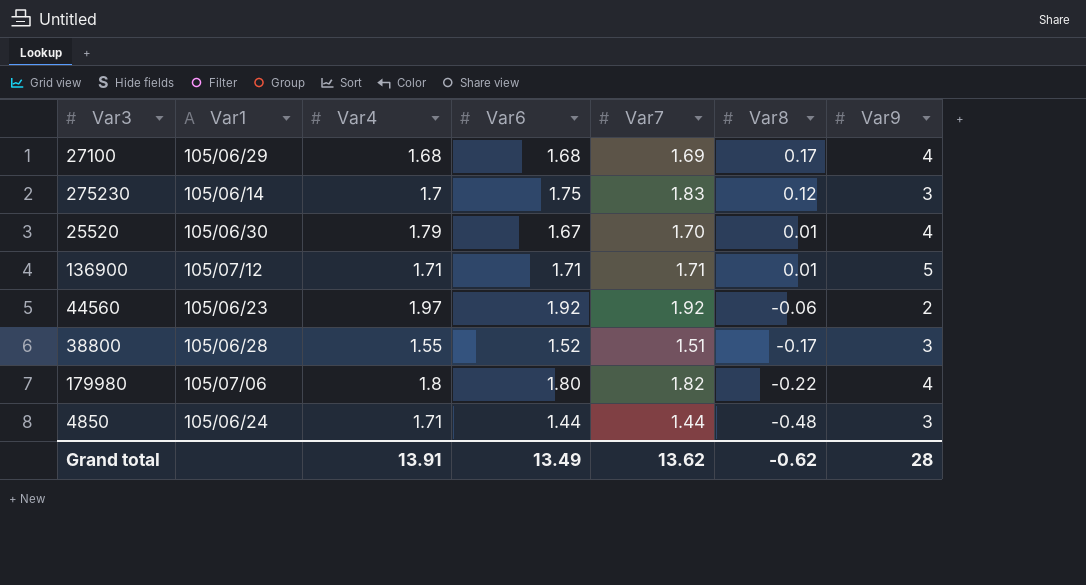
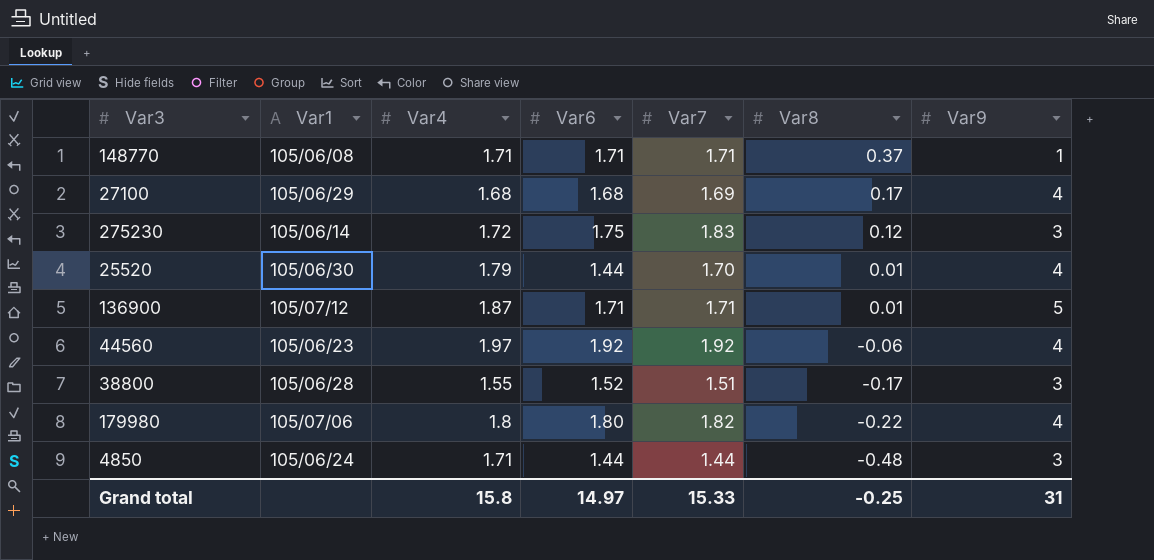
row 148770: none -> 105/06/08 | 1.71 | 1.71 | 1.71 | 0.37 | 1
275230 | Var4: 1.7 -> 1.72
25520 | Var6: 1.67 -> 1.44
136900 | Var4: 1.71 -> 1.87
44560 | Var9: 2 -> 4
Grand total | Var4: 13.91 -> 15.8
Grand total | Var6: 13.49 -> 14.97
Grand total | Var7: 13.62 -> 15.33
Grand total | Var8: -0.62 -> -0.25
Grand total | Var9: 28 -> 31

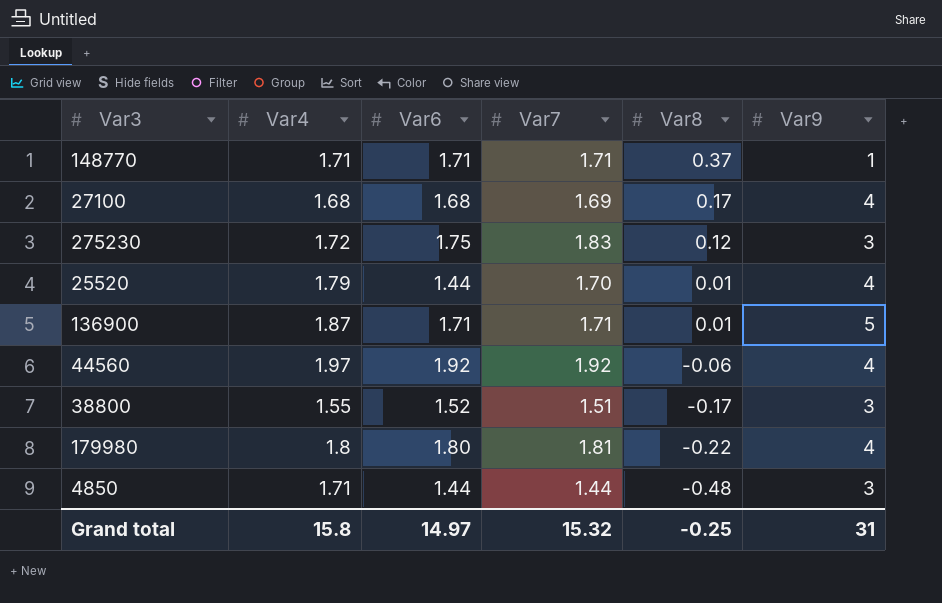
column Var1 | position: 2 -> none
179980 | Var7: 1.82 -> 1.81
Grand total | Var7: 15.33 -> 15.32

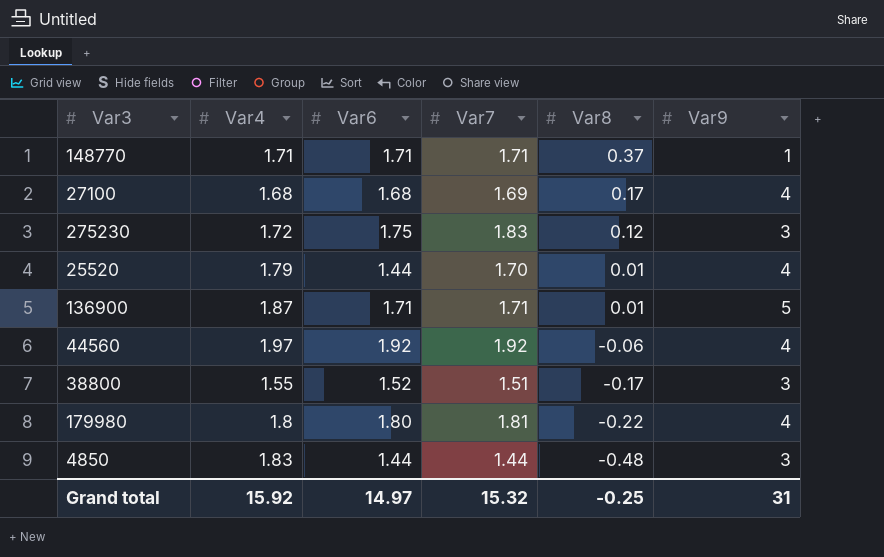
4850 | Var4: 1.71 -> 1.83
Grand total | Var4: 15.8 -> 15.92

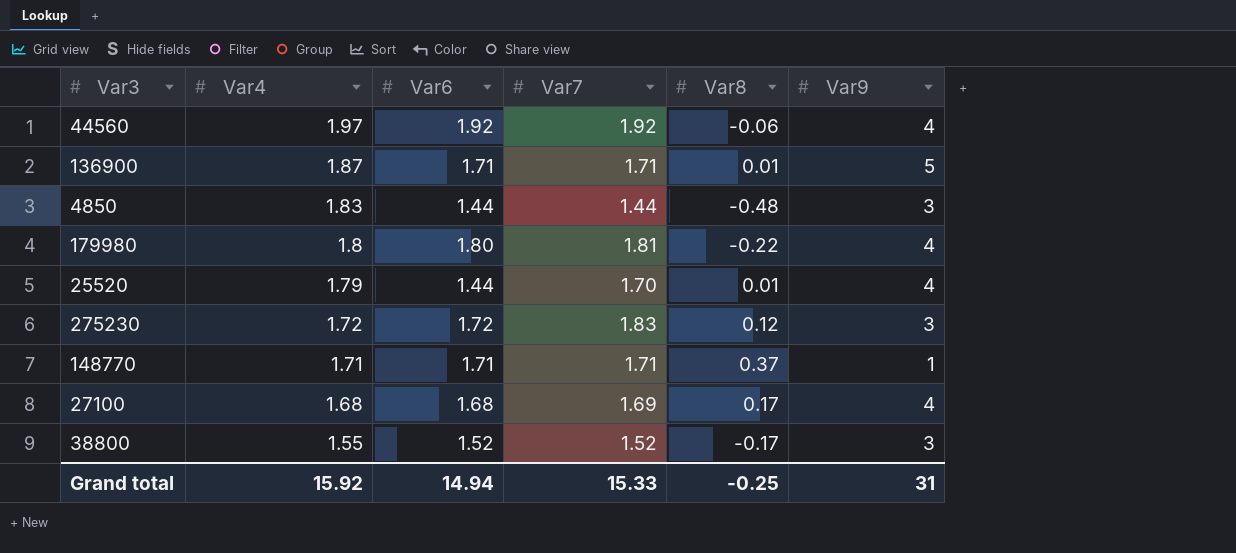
row order: Var8 descending -> Var4 descending
275230 | Var6: 1.75 -> 1.72
38800 | Var7: 1.51 -> 1.52
Grand total | Var6: 14.97 -> 14.94
Grand total | Var7: 15.32 -> 15.33

